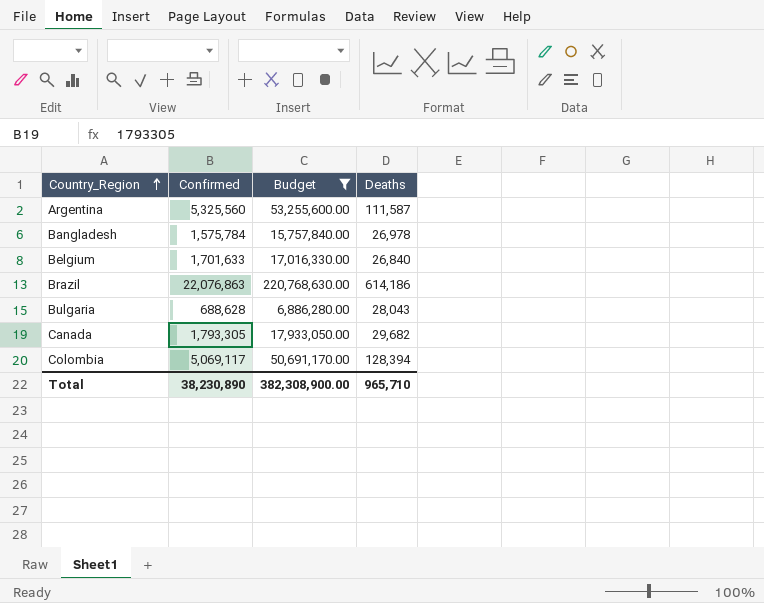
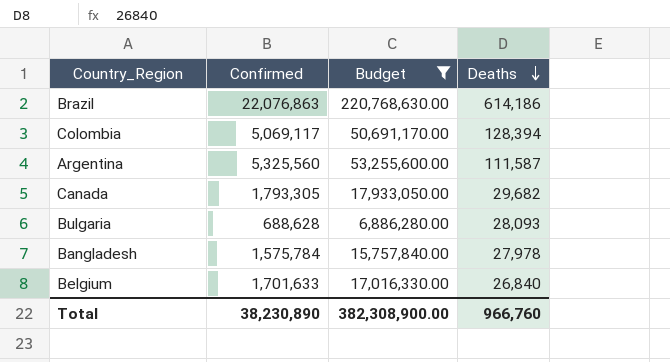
row order: Country_Region ascending -> Deaths descending
Bulgaria | Deaths: 28,043 -> 28,093
Bangladesh | Deaths: 26,978 -> 27,978
Total | Deaths: 965,710 -> 966,760

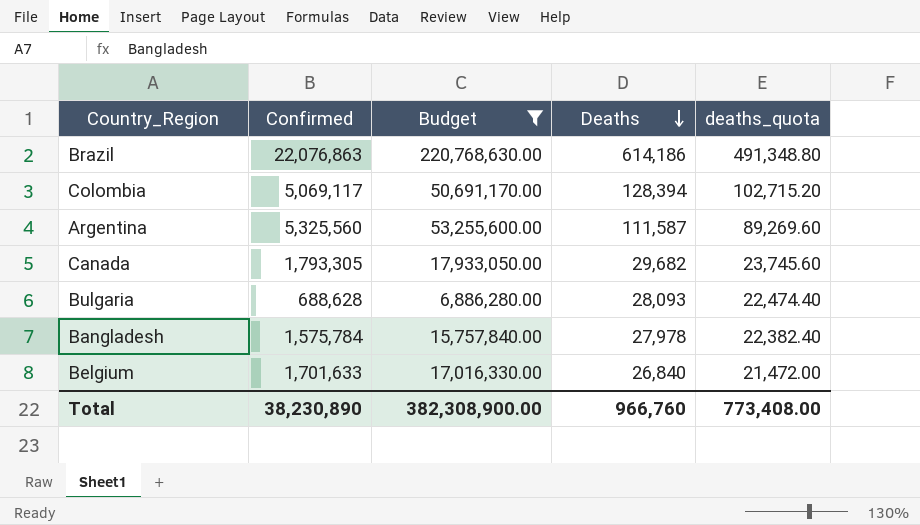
column deaths_quota | formula: none -> [Deaths] * 0.8

